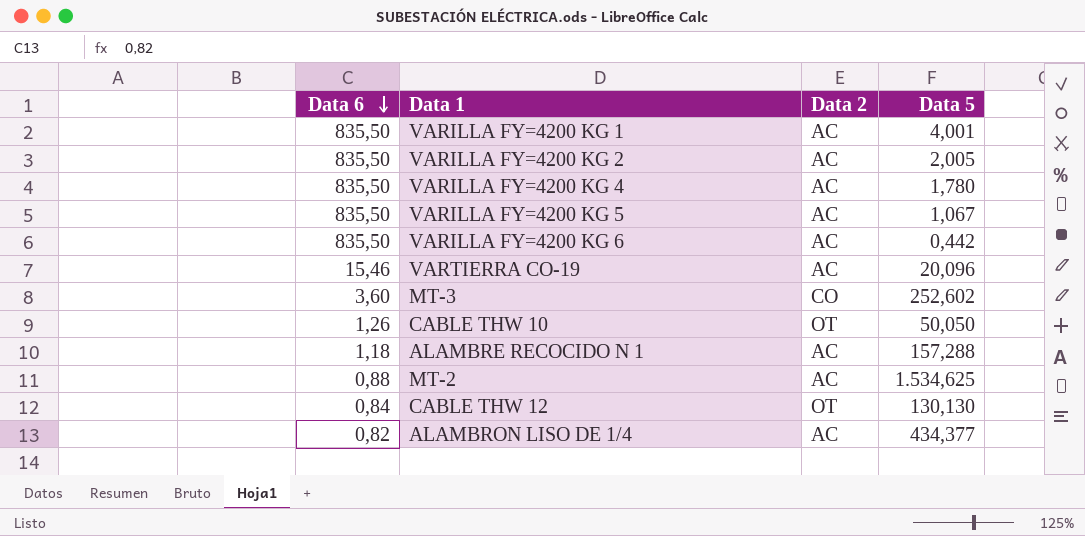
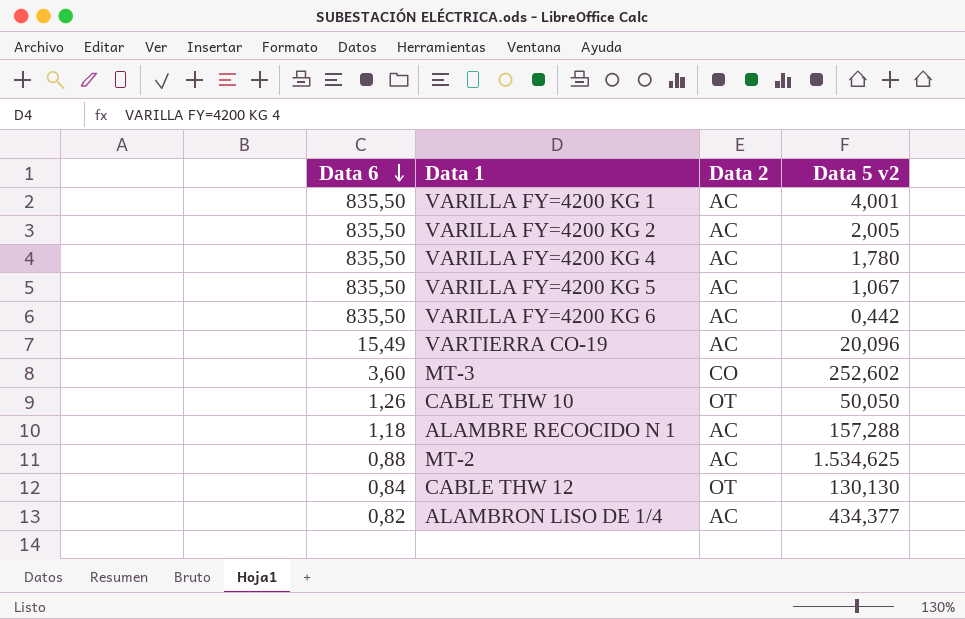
column name: Data 5 -> Data 5 v2
VARTIERRA CO-19 | Data 6: 15,46 -> 15,49

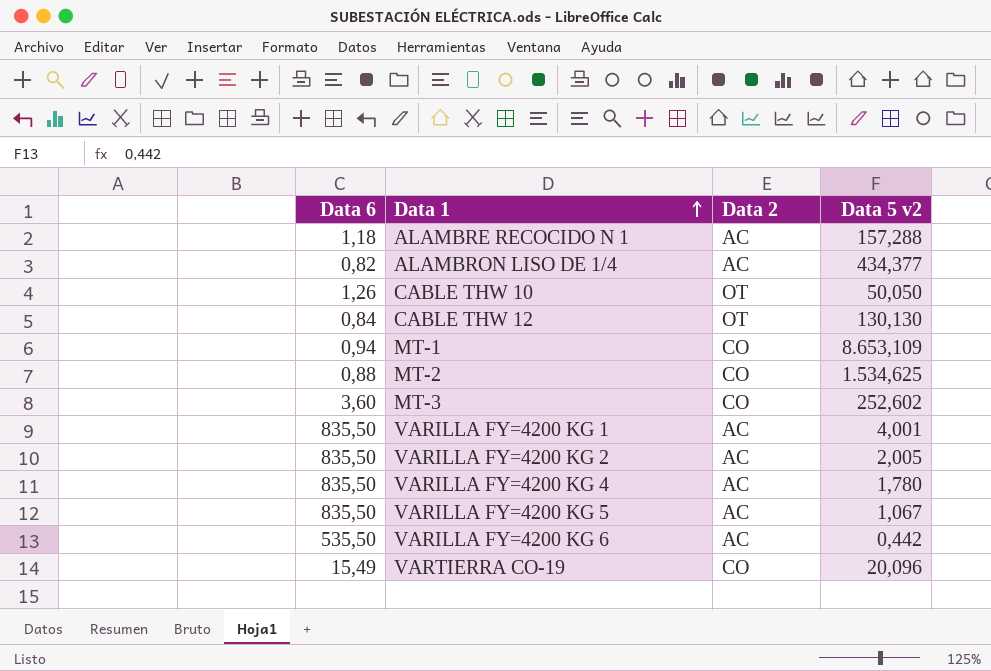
row order: Data 6 descending -> Data 1 ascending
row MT-1: none -> 0,94 | CO | 8.653,109
MT-2 | Data 2: AC -> CO
VARILLA FY=4200 KG 6 | Data 6: 835,50 -> 535,50
VARTIERRA CO-19 | Data 2: AC -> CO

